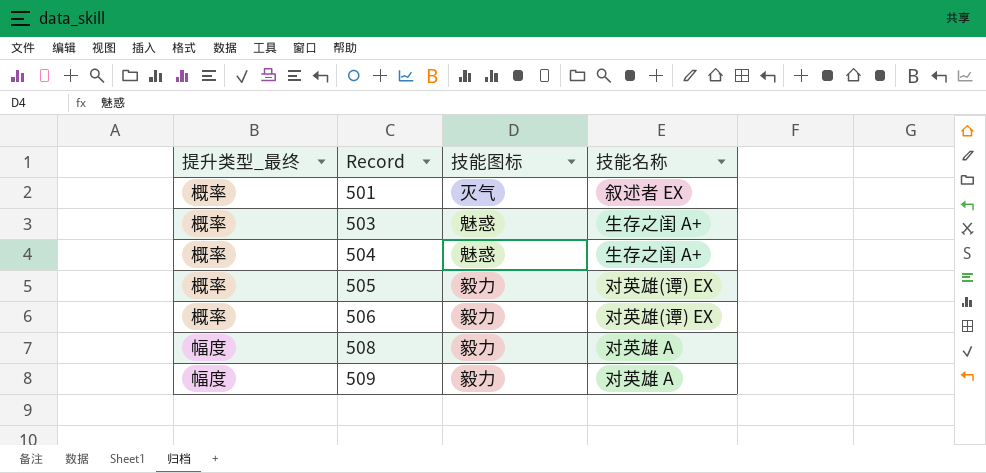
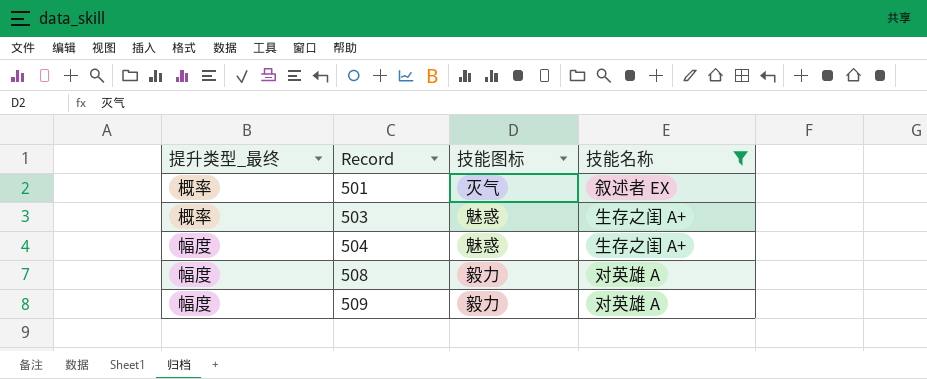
filter: none -> 技能名称 != 对英雄(谭) EX
504 | 提升类型_最终: 概率 -> 幅度

